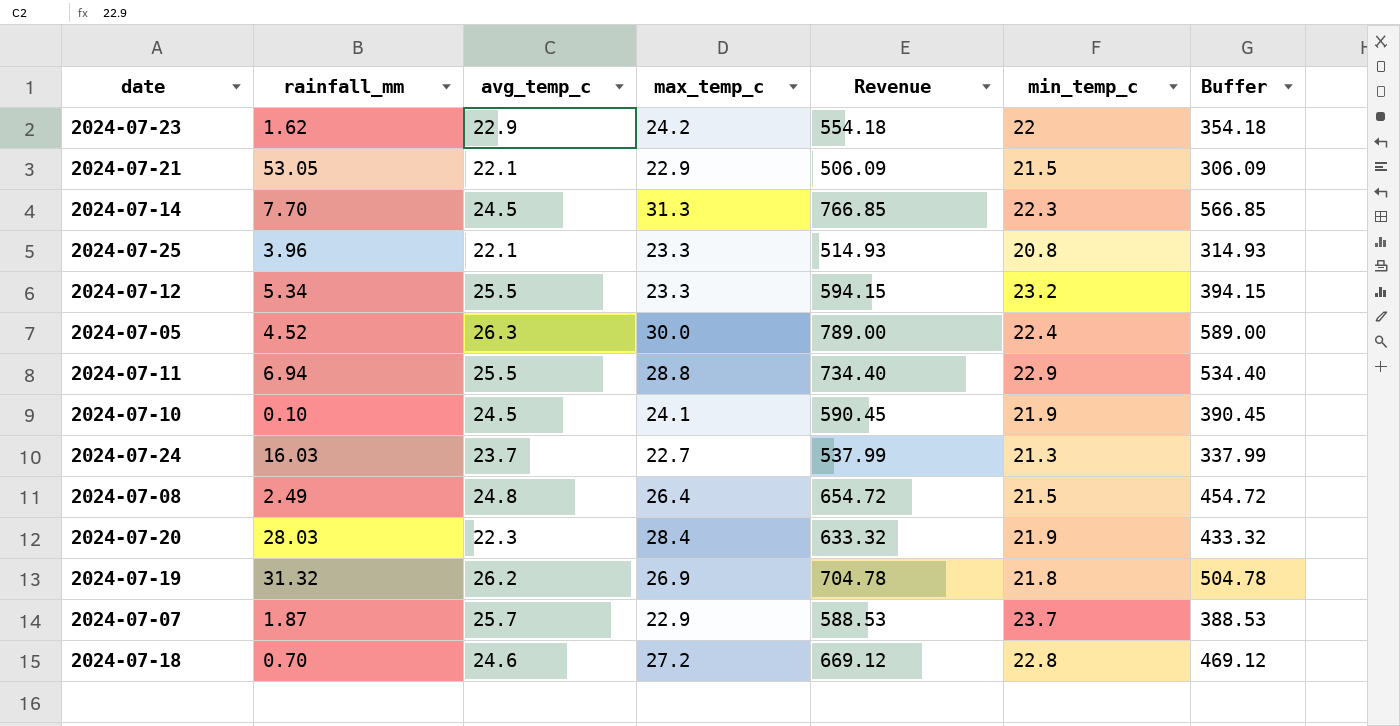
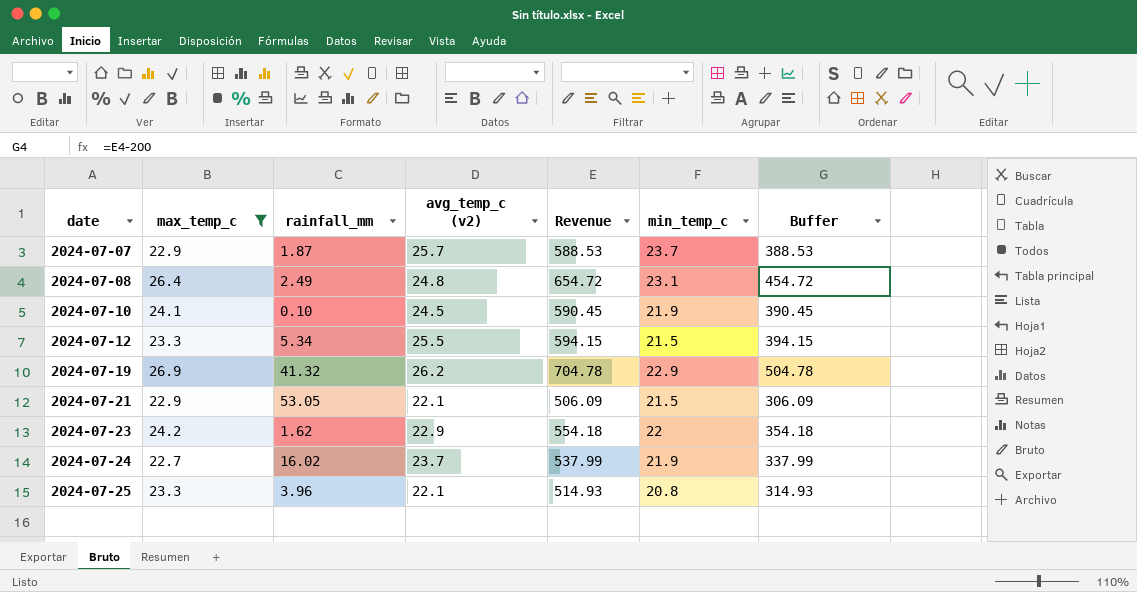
filter: none -> max_temp_c <= 26.9
row order: none -> date ascending
column max_temp_c | position: 4 -> 2
column name: avg_temp_c -> avg_temp_c (v2)
2024-07-08 | min_temp_c: 21.5 -> 23.1
2024-07-12 | min_temp_c: 23.2 -> 21.5
2024-07-19 | rainfall_mm: 31.32 -> 41.32
2024-07-19 | min_temp_c: 21.8 -> 22.9
2024-07-24 | rainfall_mm: 16.03 -> 16.02
2024-07-24 | min_temp_c: 21.3 -> 21.9

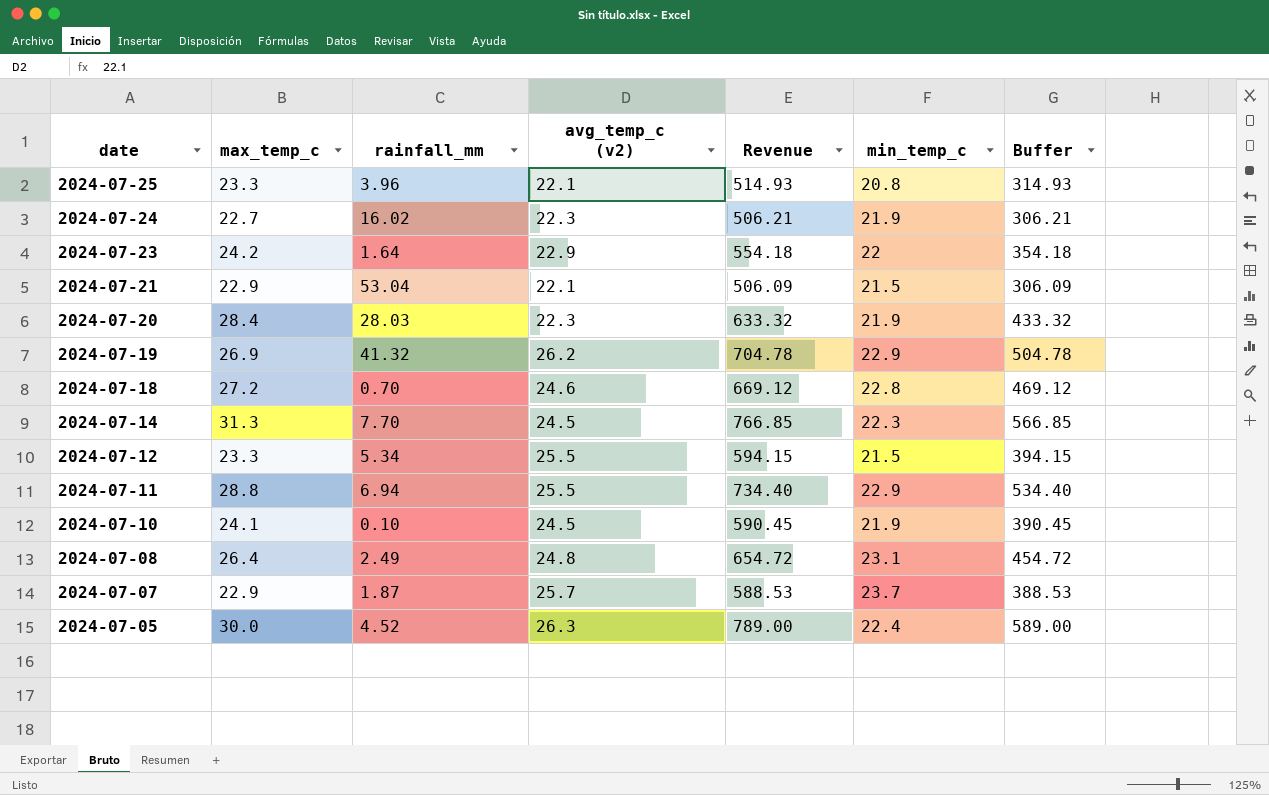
filter: max_temp_c <= 26.9 -> none
row order: date ascending -> date descending
2024-07-24 | avg_temp_c (v2): 23.7 -> 22.3
2024-07-24 | Revenue: 537.99 -> 506.21
2024-07-24 | Buffer: 337.99 -> 306.21
2024-07-23 | rainfall_mm: 1.62 -> 1.64
2024-07-21 | rainfall_mm: 53.05 -> 53.04

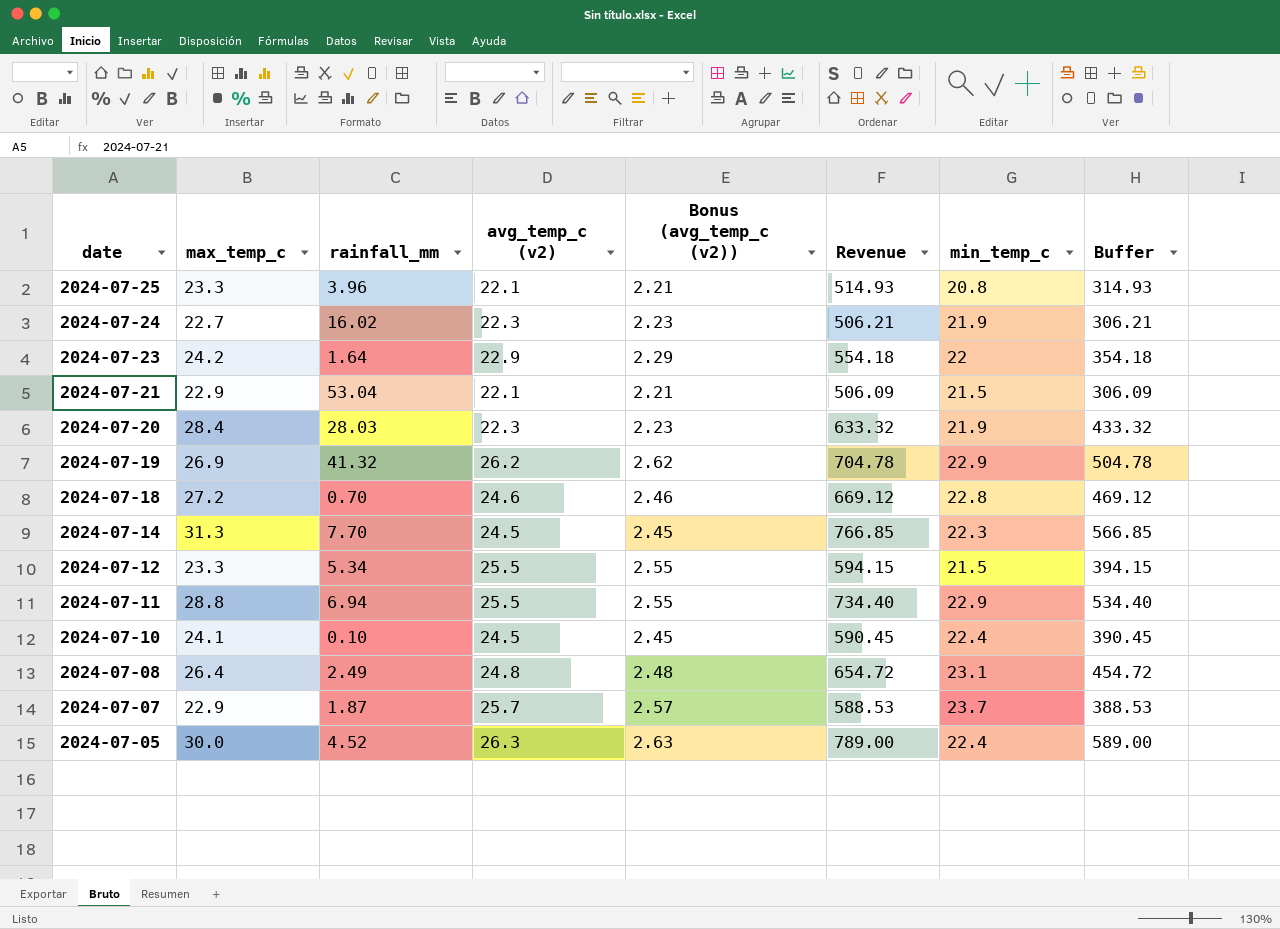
column Bonus (avg_temp_c (v2)) | formula: none -> [avg_temp_c (v2)] * 0.1
2024-07-10 | min_temp_c: 21.9 -> 22.4

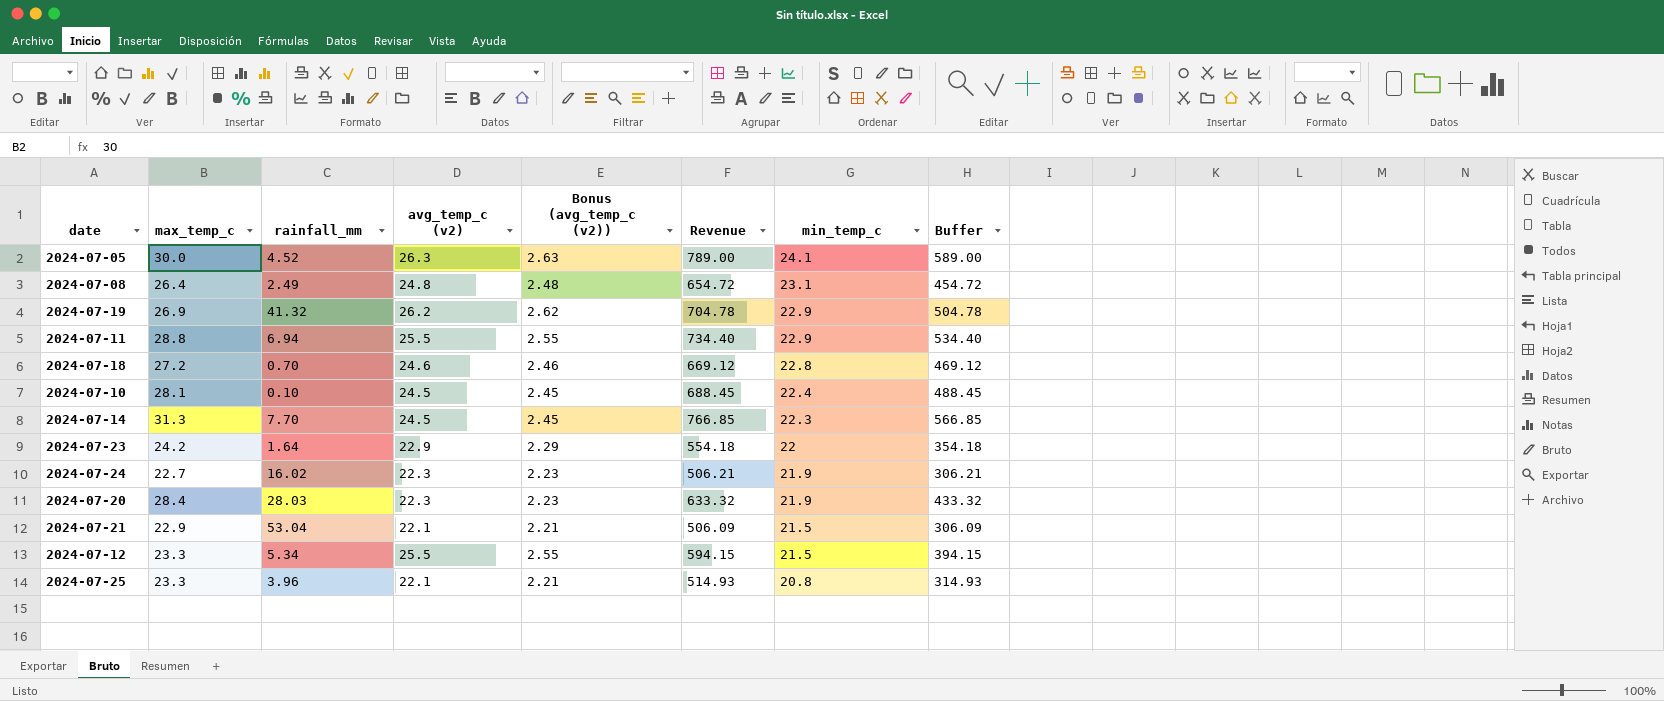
row order: date descending -> min_temp_c descending
row 2024-07-07: 22.9 | 1.87 | 25.7 | 2.57 | 588.53 | 23.7 | 388.53 -> none
2024-07-05 | min_temp_c: 22.4 -> 24.1
2024-07-10 | max_temp_c: 24.1 -> 28.1
2024-07-10 | Revenue: 590.45 -> 688.45
2024-07-10 | Buffer: 390.45 -> 488.45

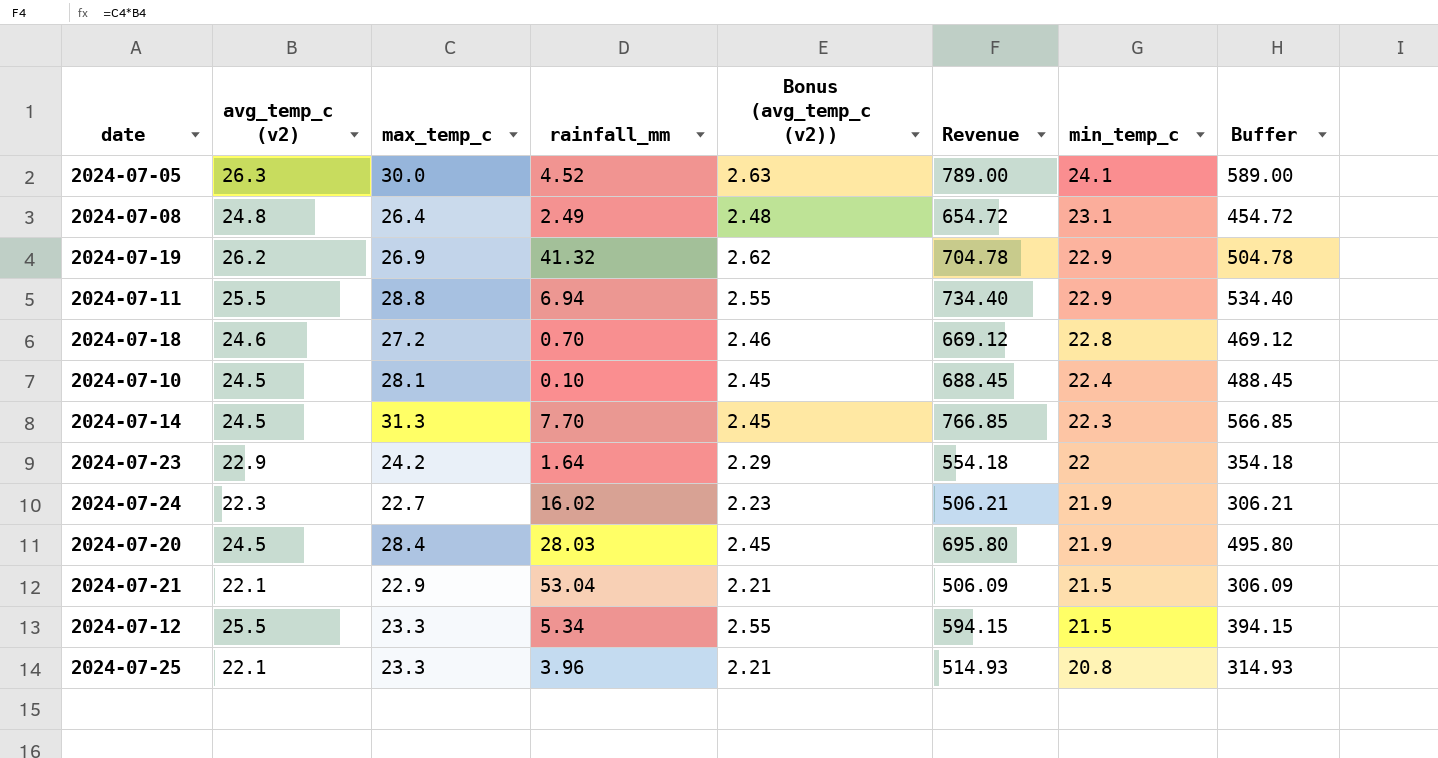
column avg_temp_c (v2) | position: 4 -> 2
2024-07-20 | avg_temp_c (v2): 22.3 -> 24.5
2024-07-20 | Bonus (avg_temp_c (v2)): 2.23 -> 2.45
2024-07-20 | Revenue: 633.32 -> 695.80
2024-07-20 | Buffer: 433.32 -> 495.80

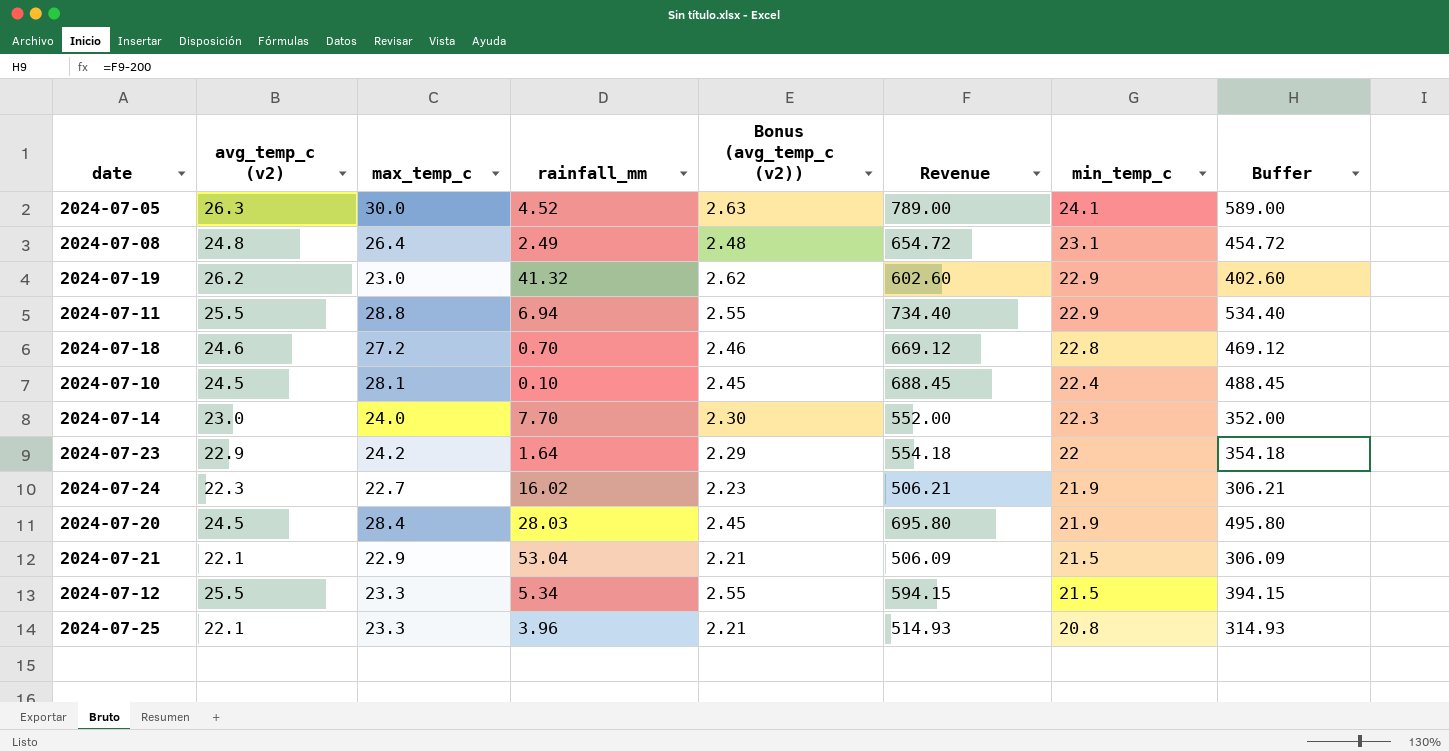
2024-07-19 | max_temp_c: 26.9 -> 23.0
2024-07-19 | Revenue: 704.78 -> 602.60
2024-07-19 | Buffer: 504.78 -> 402.60
2024-07-14 | avg_temp_c (v2): 24.5 -> 23.0
2024-07-14 | max_temp_c: 31.3 -> 24.0
2024-07-14 | Bonus (avg_temp_c (v2)): 2.45 -> 2.30
2024-07-14 | Revenue: 766.85 -> 552.00
2024-07-14 | Buffer: 566.85 -> 352.00

